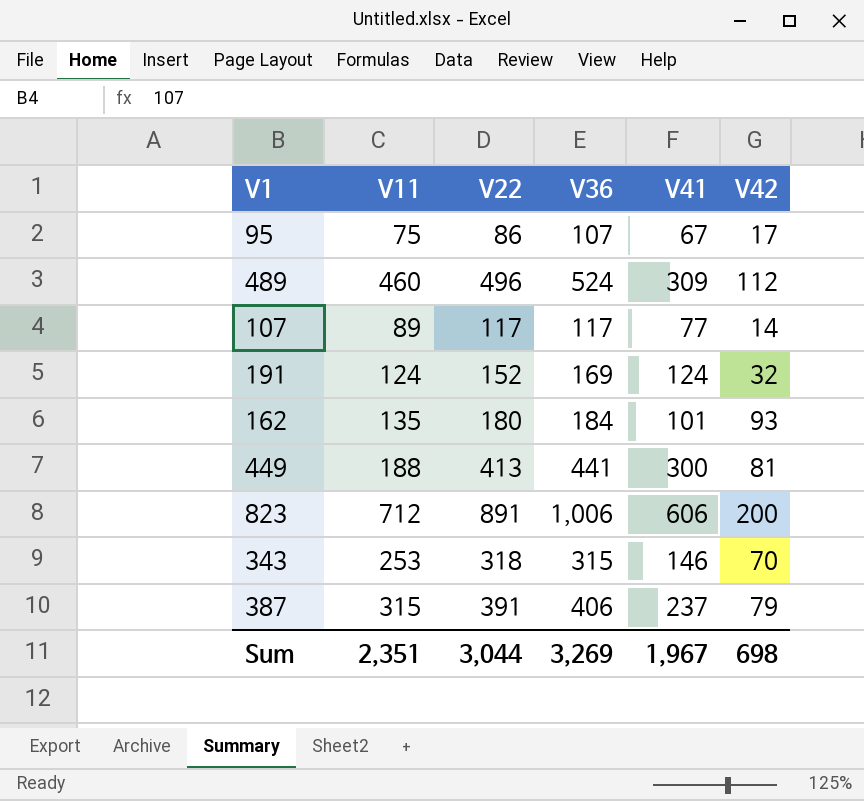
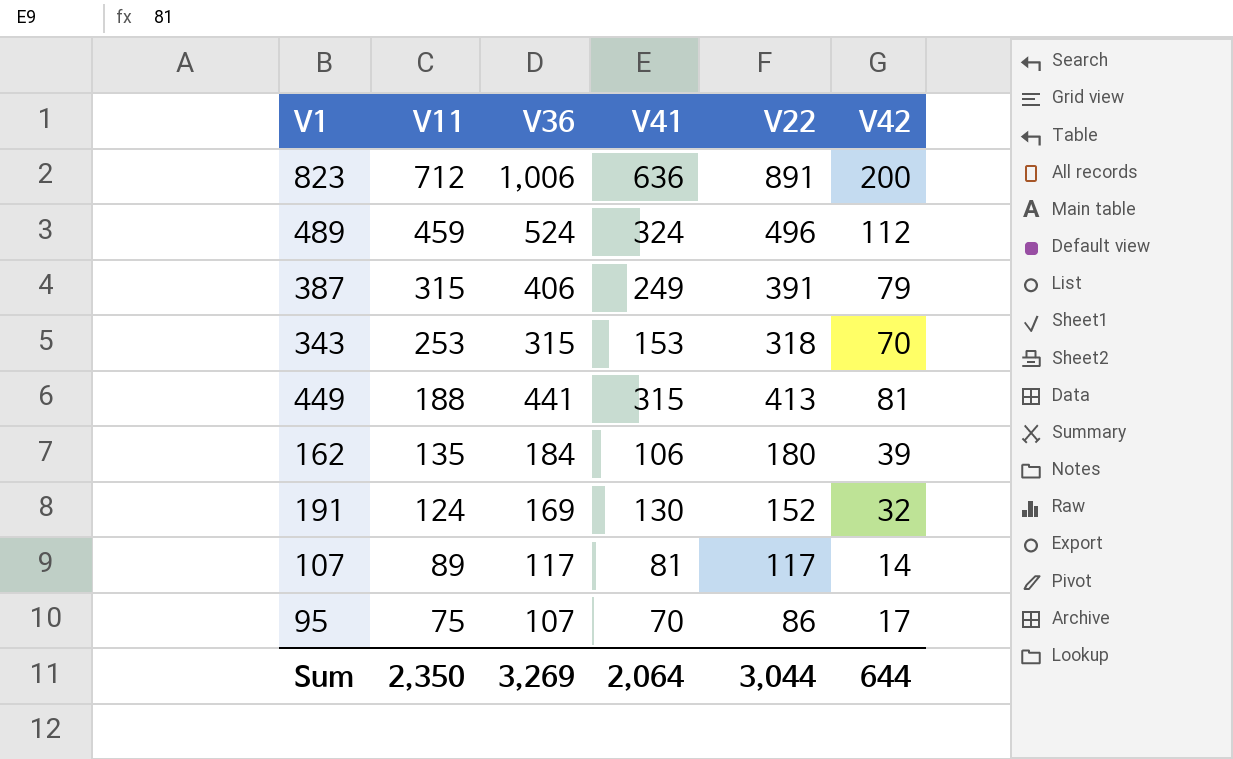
row order: none -> V11 descending
column V22 | position: 3 -> 5
823 | V41: 606 -> 636
489 | V11: 460 -> 459
489 | V41: 309 -> 324
387 | V41: 237 -> 249
343 | V41: 146 -> 153
449 | V41: 300 -> 315
162 | V41: 101 -> 106
162 | V42: 93 -> 39
191 | V41: 124 -> 130
107 | V41: 77 -> 81
95 | V41: 67 -> 70
Sum | V11: 2,351 -> 2,350
Sum | V41: 1,967 -> 2,064
Sum | V42: 698 -> 644

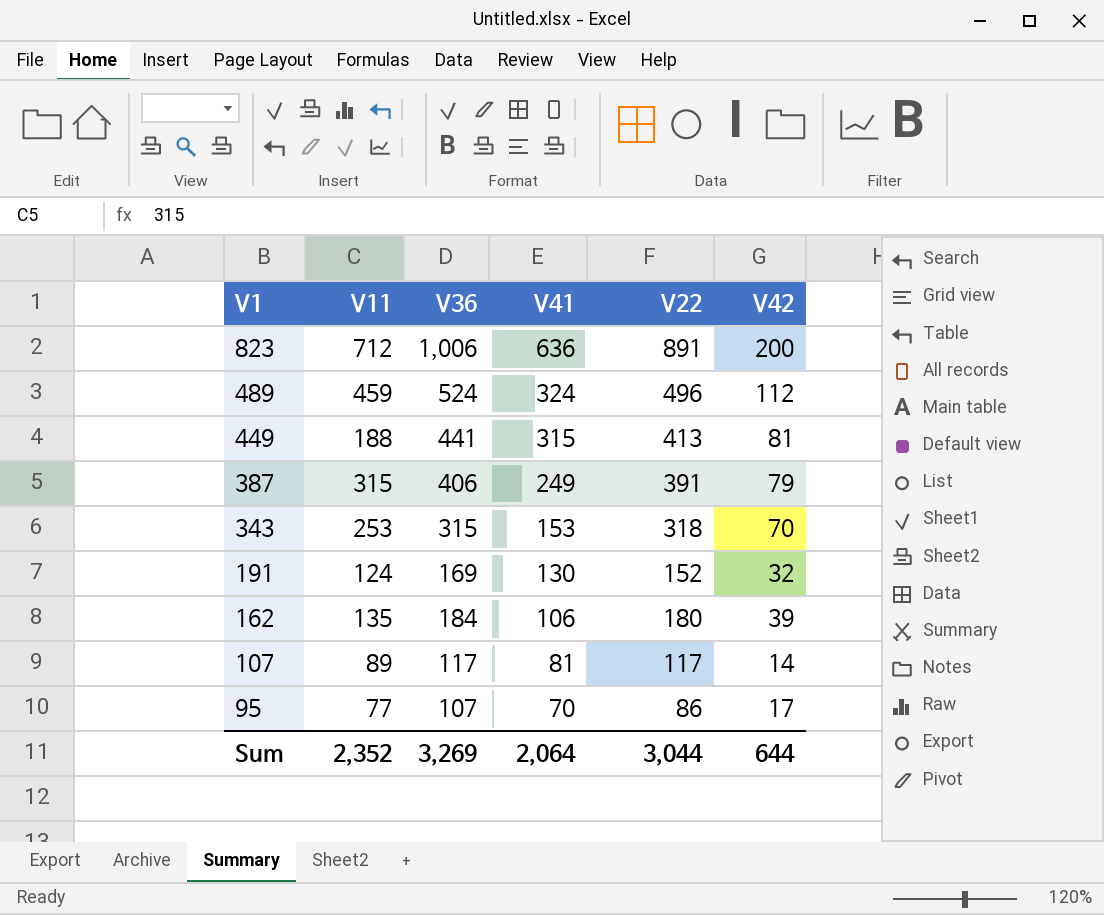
row order: V11 descending -> V1 descending
95 | V11: 75 -> 77
Sum | V11: 2,350 -> 2,352

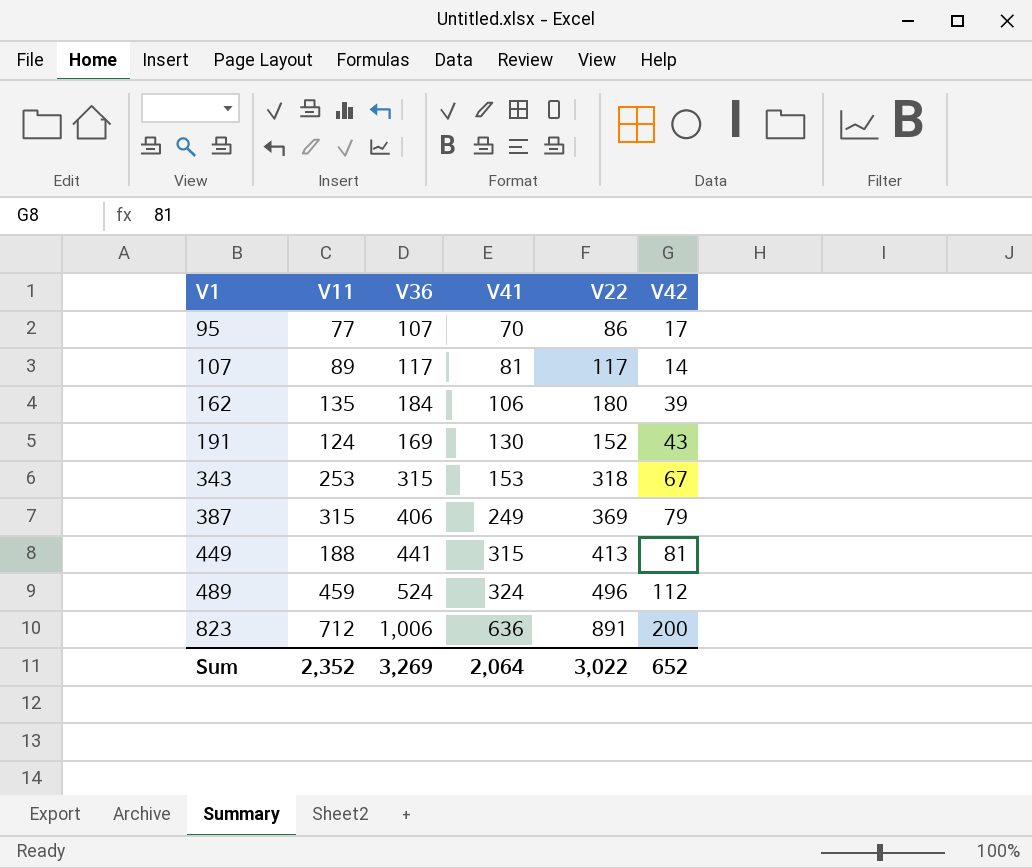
row order: V1 descending -> V1 ascending
191 | V42: 32 -> 43
343 | V42: 70 -> 67
387 | V22: 391 -> 369
Sum | V22: 3,044 -> 3,022
Sum | V42: 644 -> 652

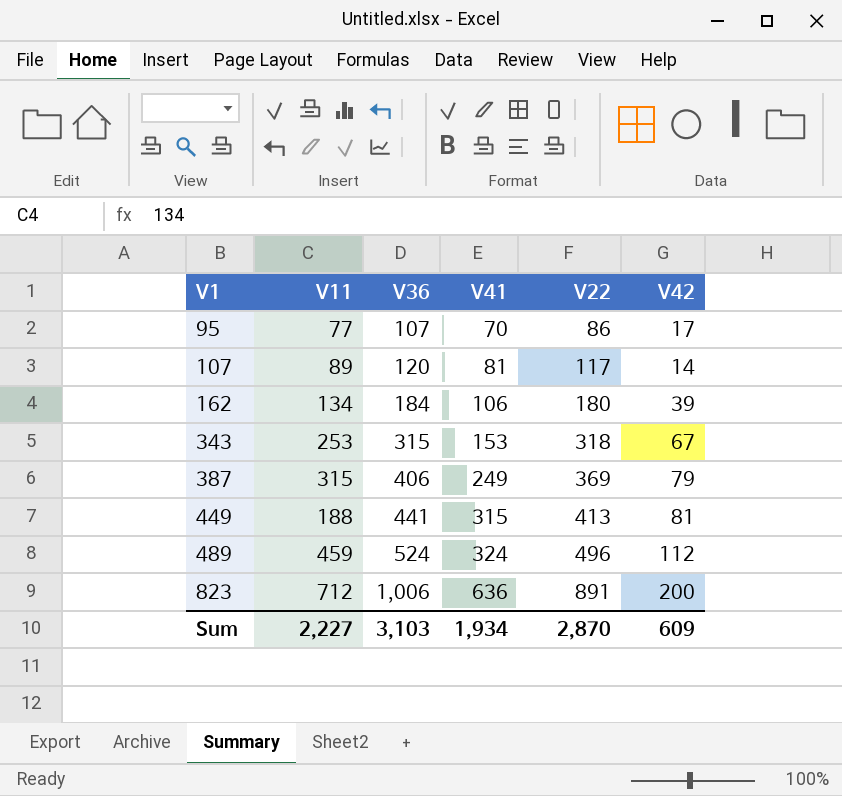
row 191: 124 | 169 | 130 | 152 | 43 -> none
107 | V36: 117 -> 120
162 | V11: 135 -> 134
Sum | V11: 2,352 -> 2,227
Sum | V36: 3,269 -> 3,103
Sum | V41: 2,064 -> 1,934
Sum | V22: 3,022 -> 2,870
Sum | V42: 652 -> 609

